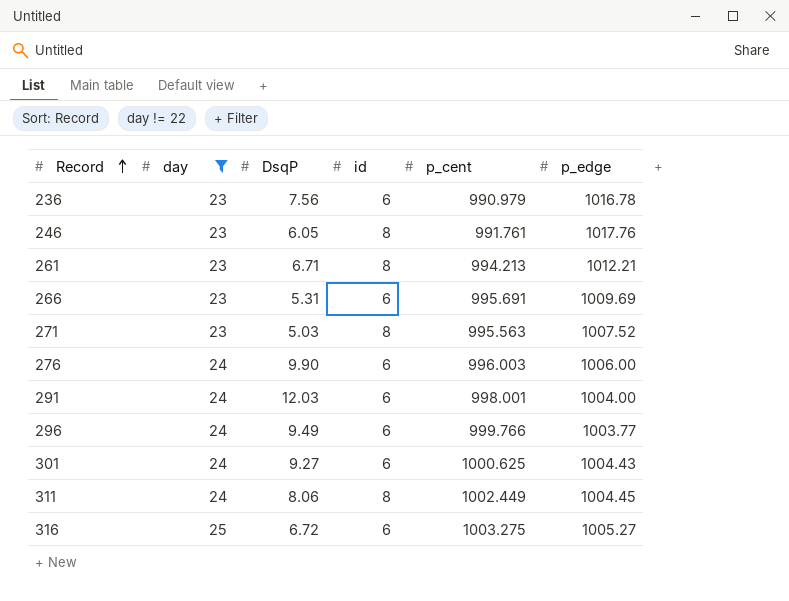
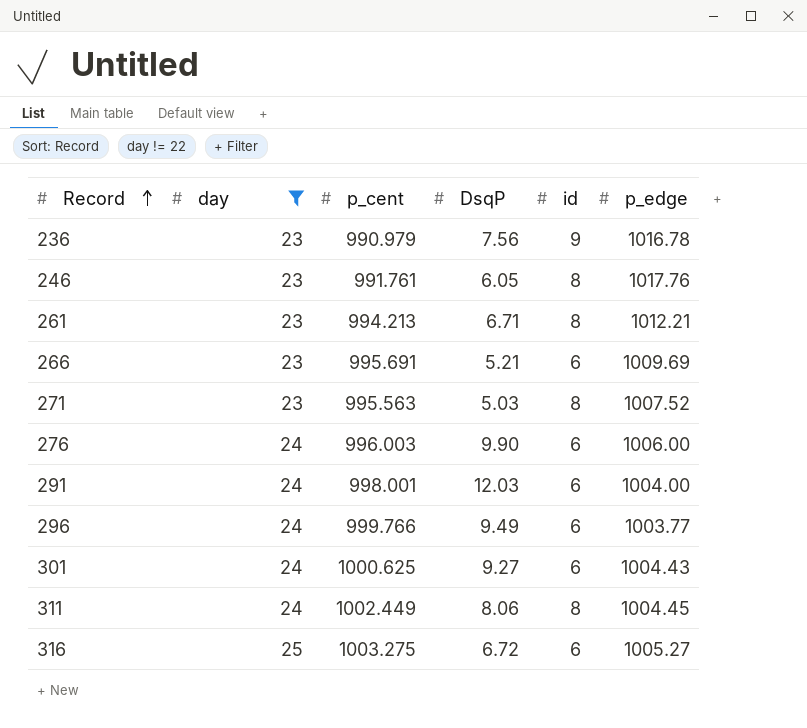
column p_cent | position: 5 -> 3
236 | id: 6 -> 9
266 | DsqP: 5.31 -> 5.21

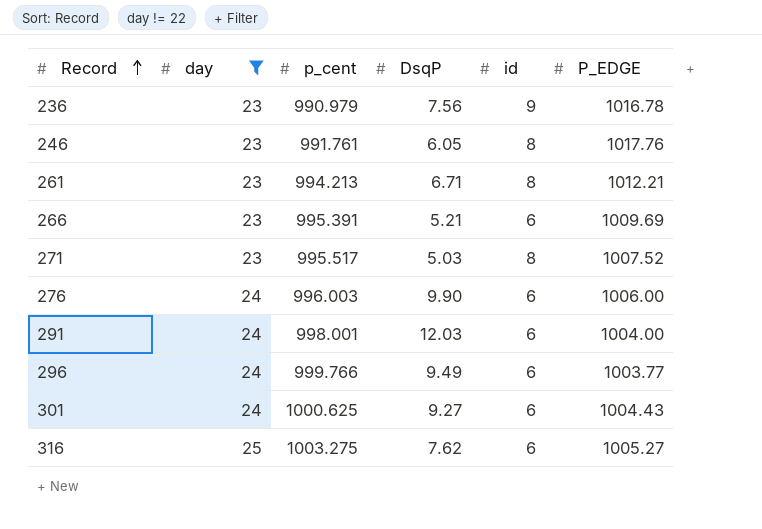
column name: p_edge -> P_EDGE
row 311: 24 | 1002.449 | 8.06 | 8 | 1004.45 -> none
266 | p_cent: 995.691 -> 995.391
271 | p_cent: 995.563 -> 995.517
316 | DsqP: 6.72 -> 7.62

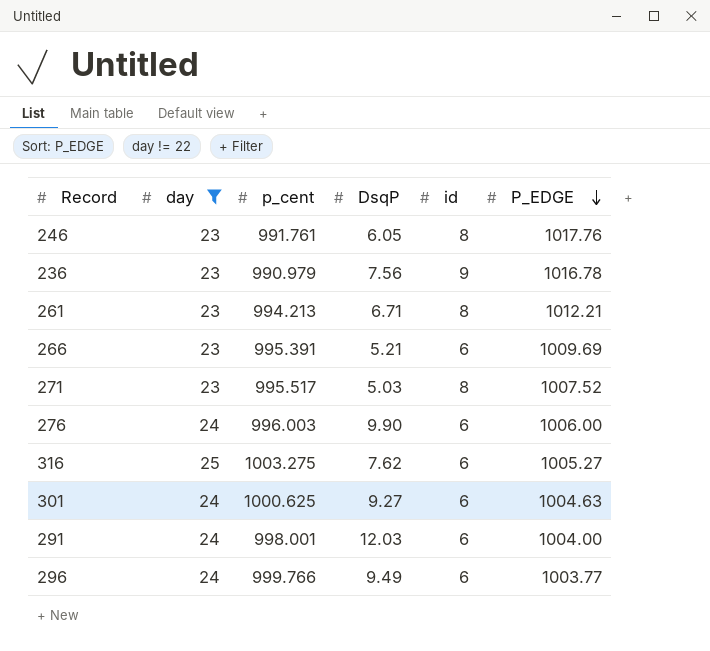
row order: Record ascending -> P_EDGE descending
301 | P_EDGE: 1004.43 -> 1004.63

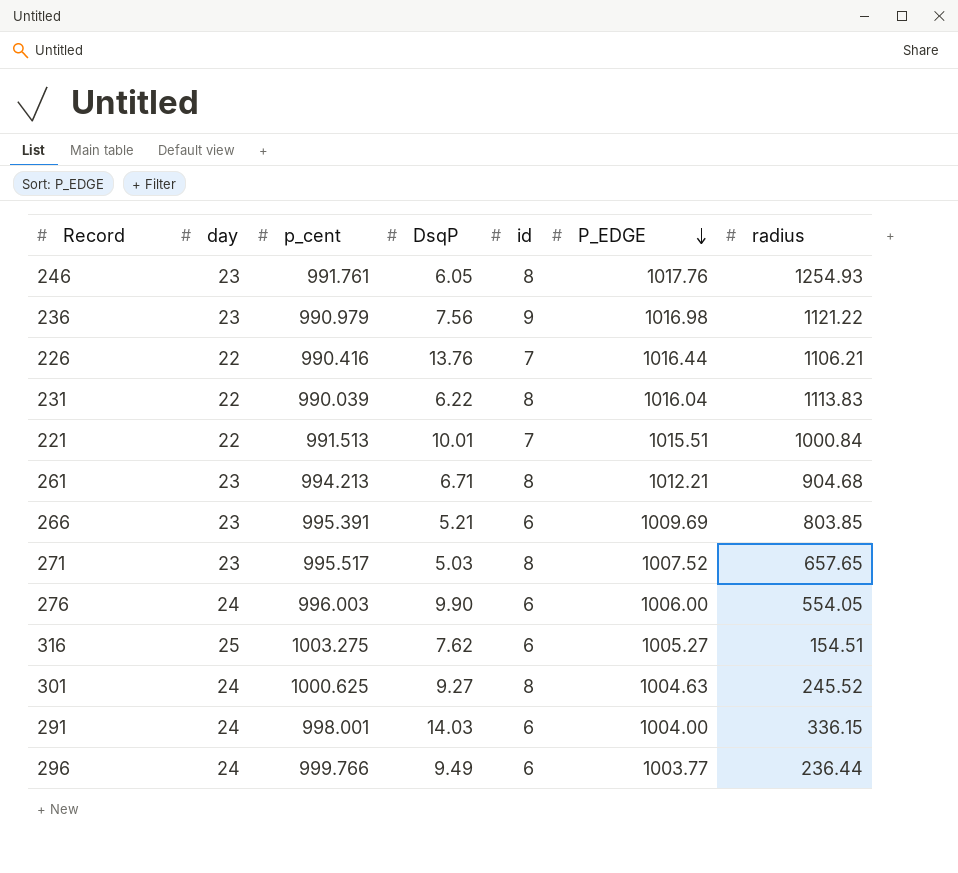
filter: day != 22 -> none
column radius | position: none -> 7
236 | P_EDGE: 1016.78 -> 1016.98
301 | id: 6 -> 8
291 | DsqP: 12.03 -> 14.03

